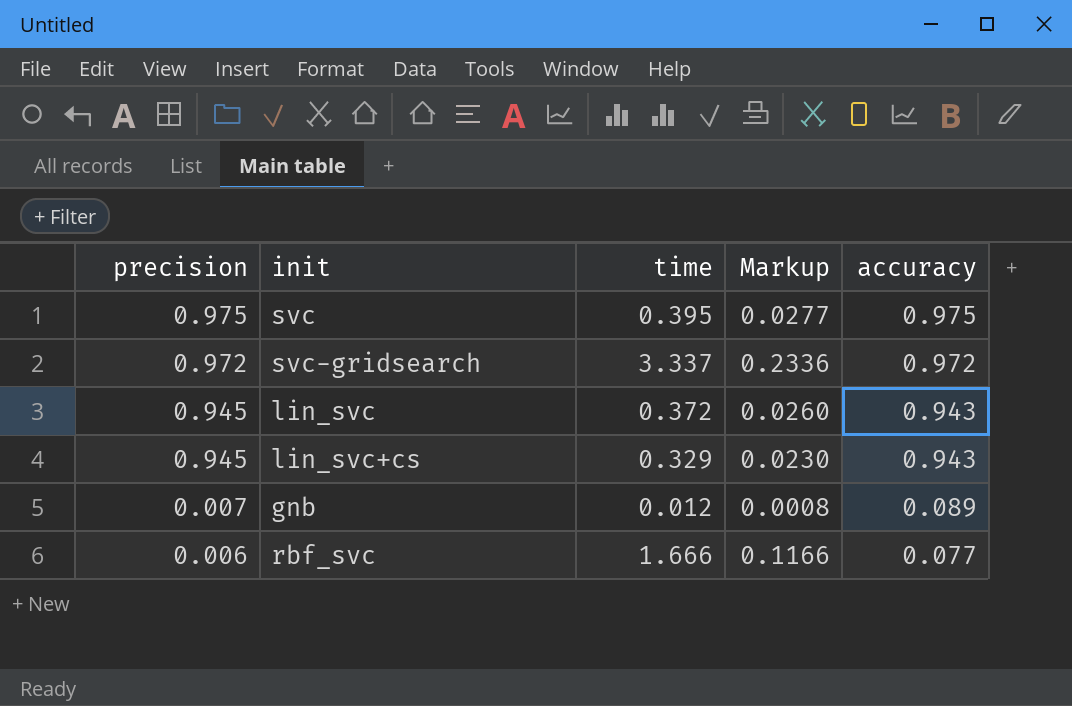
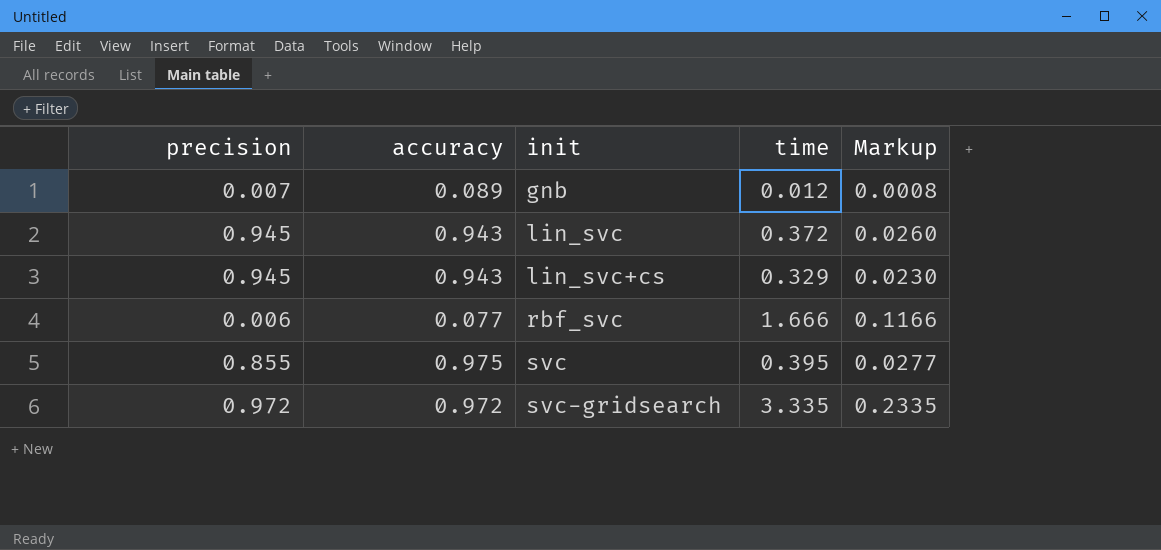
row order: precision descending -> init ascending
column accuracy | position: 5 -> 2
svc | precision: 0.975 -> 0.855
svc-gridsearch | time: 3.337 -> 3.335
svc-gridsearch | Markup: 0.2336 -> 0.2335

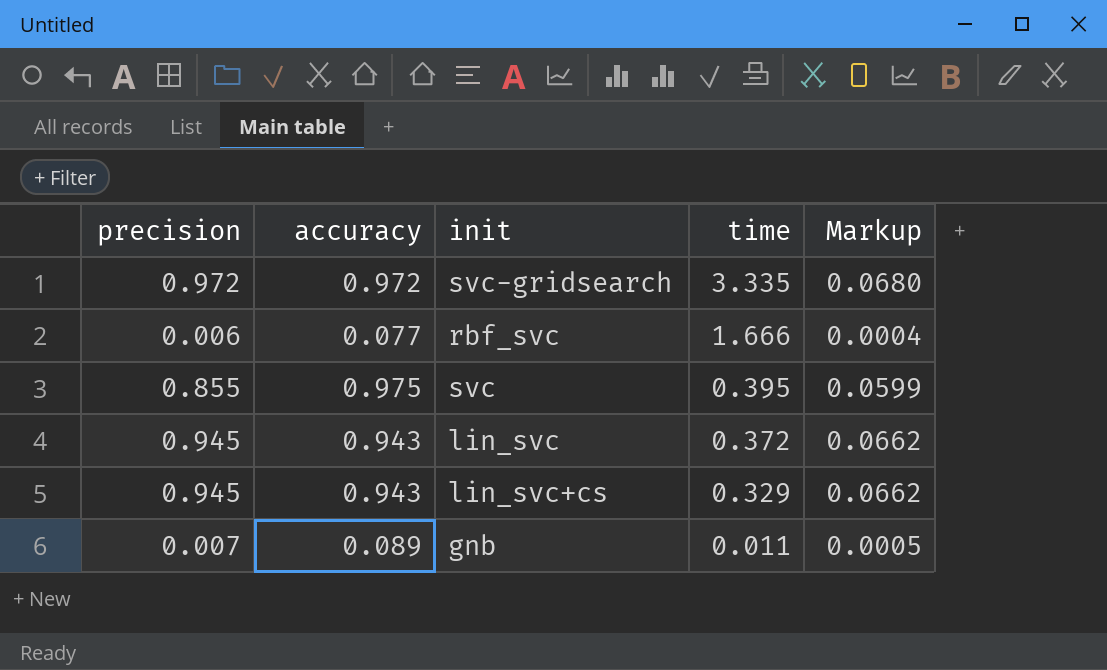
row order: init ascending -> time descending
column Markup | formula: [time] * 0.07 -> [precision] * 0.07
gnb | time: 0.012 -> 0.011

